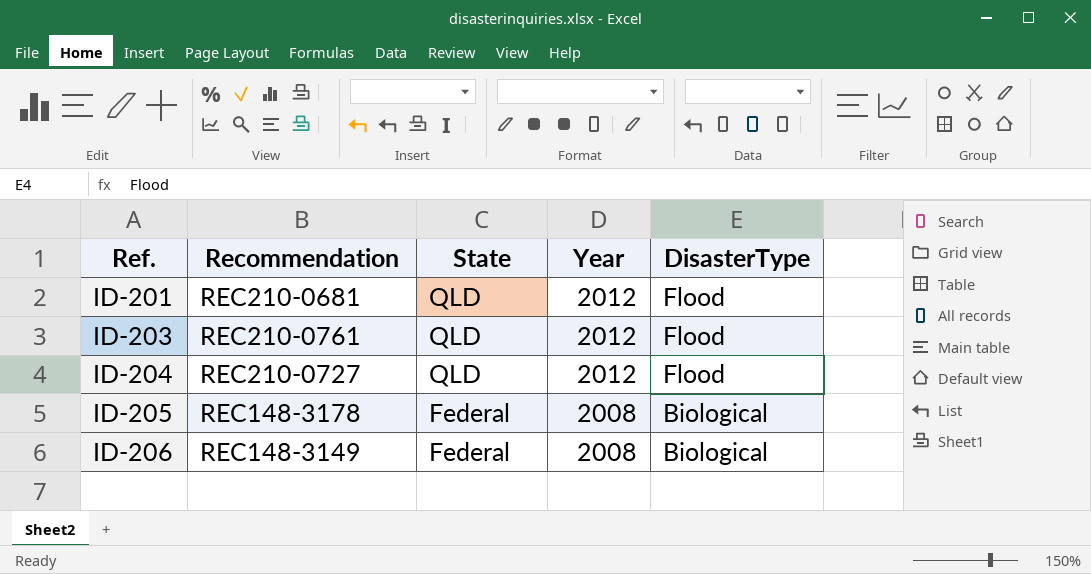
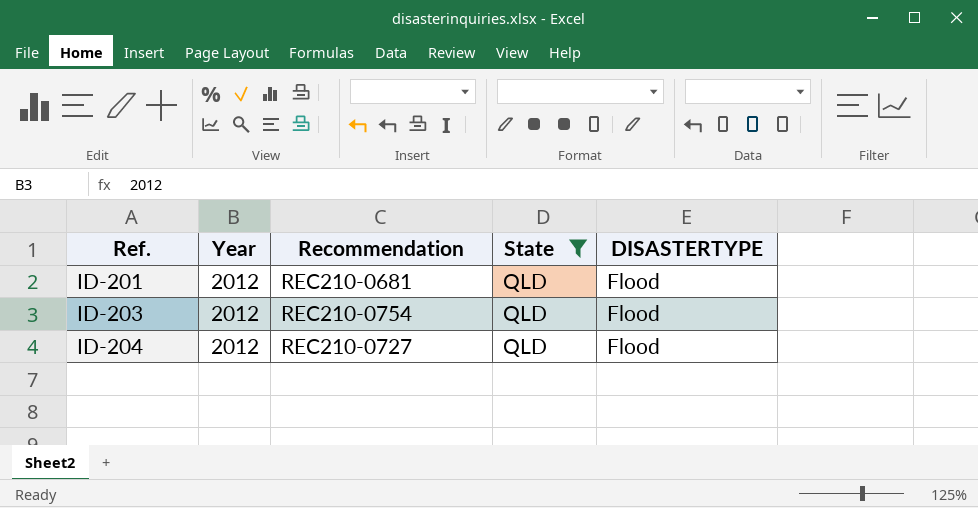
filter: none -> State = QLD
column Year | position: 4 -> 2
column name: DisasterType -> DISASTERTYPE
ID-203 | Recommendation: REC210-0761 -> REC210-0754

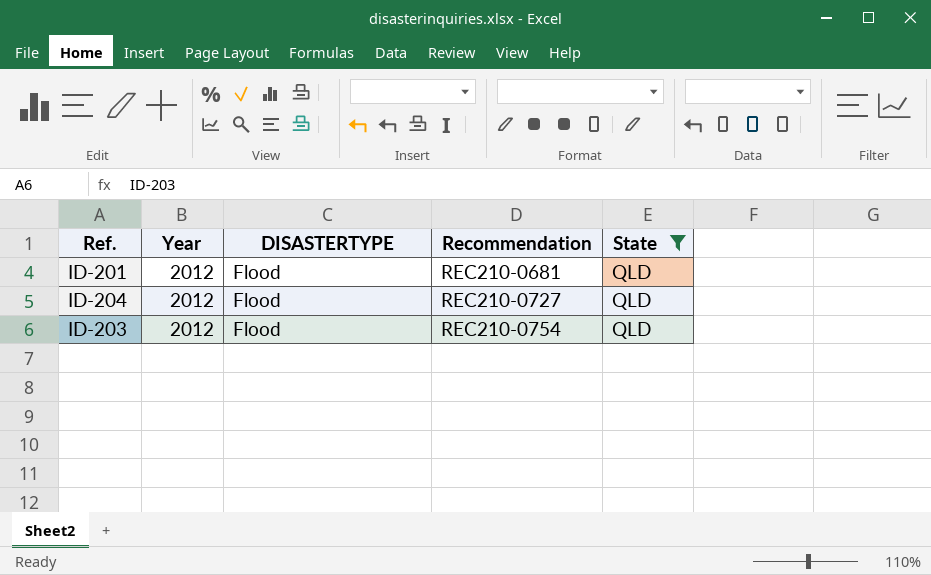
row order: Ref. ascending -> Recommendation ascending
column DISASTERTYPE | position: 5 -> 3

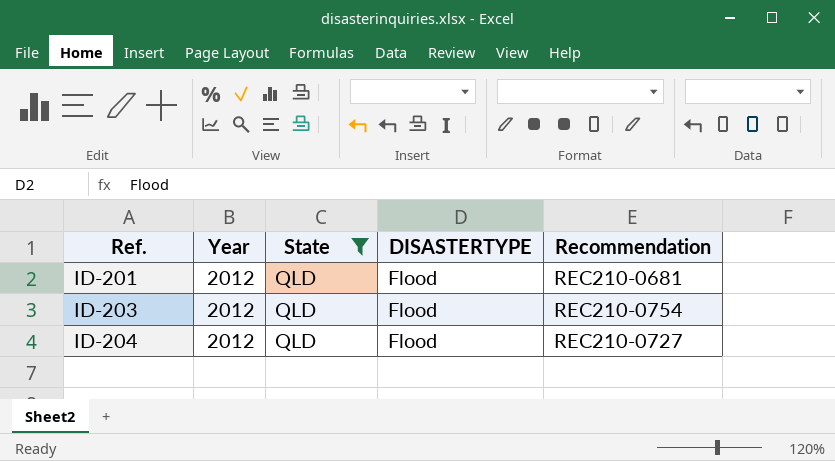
row order: Recommendation ascending -> Ref. ascending
column State | position: 5 -> 3

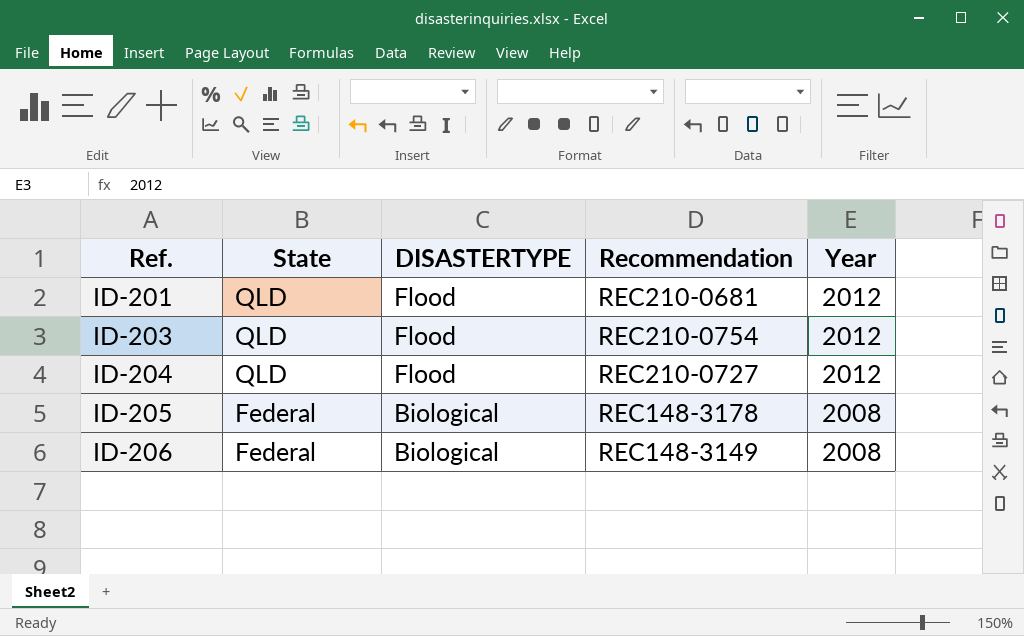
filter: State = QLD -> none
column Year | position: 2 -> 5

